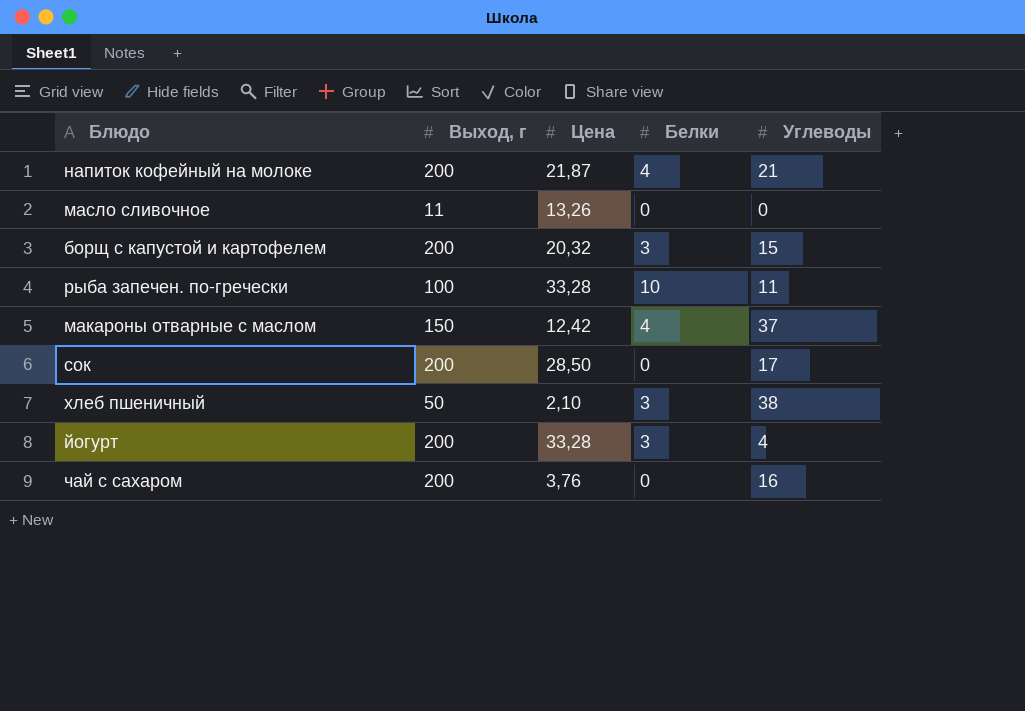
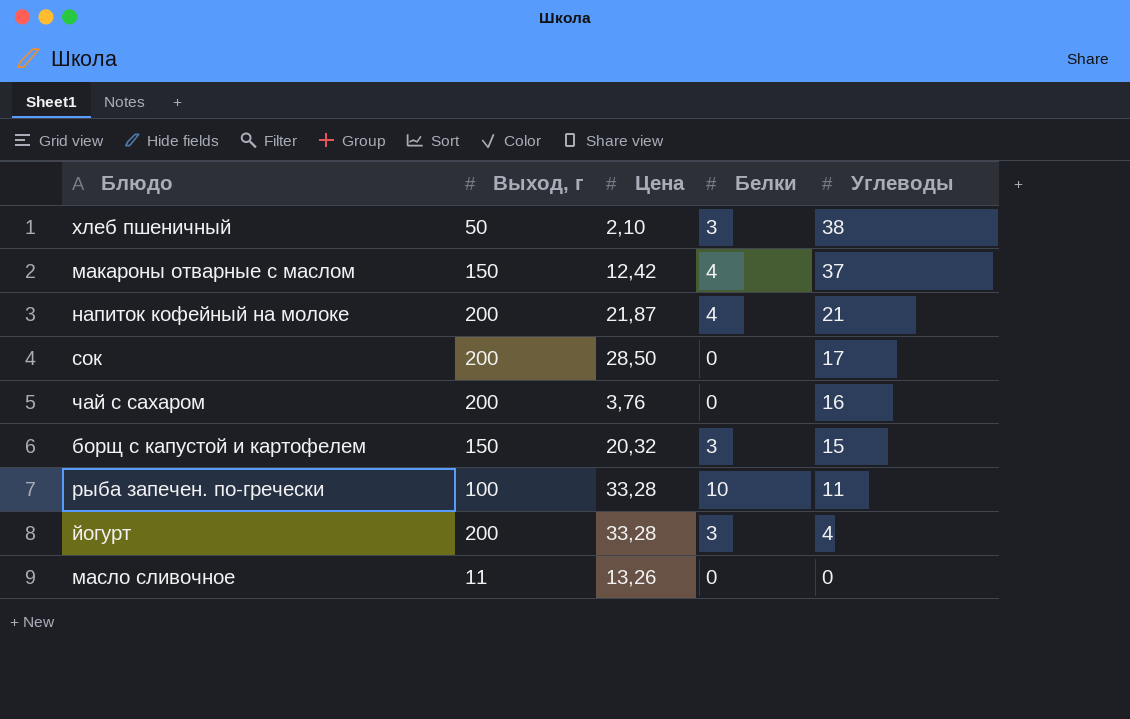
row order: none -> Углеводы descending
борщ с капустой и картофелем | Выход, г: 200 -> 150

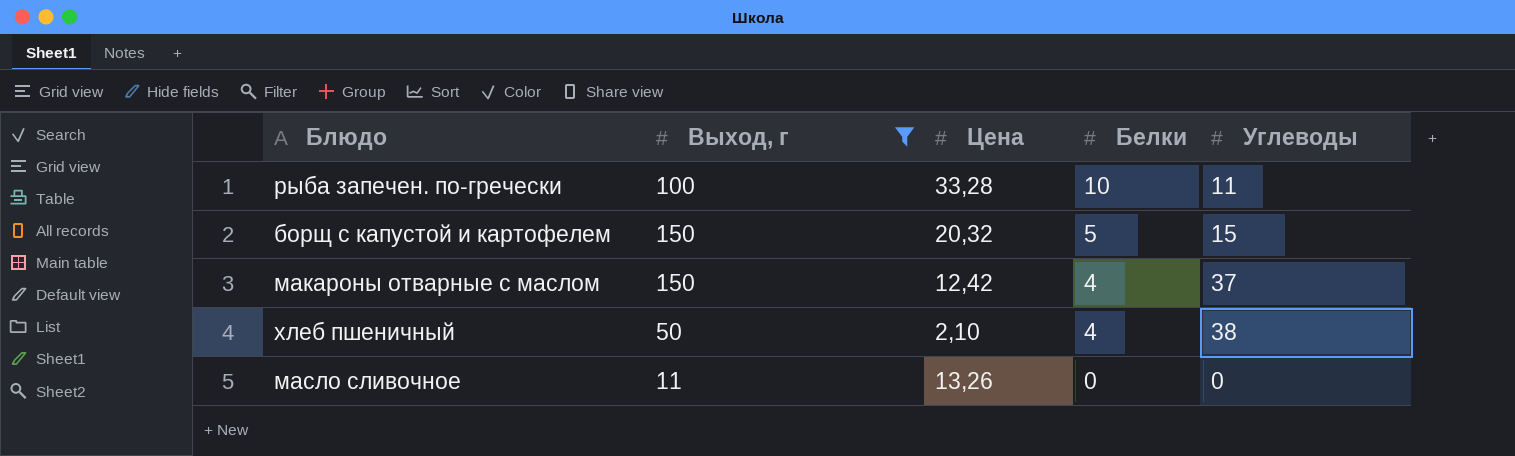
filter: none -> Выход, г != 200
row order: Углеводы descending -> Белки descending
борщ с капустой и картофелем | Белки: 3 -> 5
хлеб пшеничный | Белки: 3 -> 4

